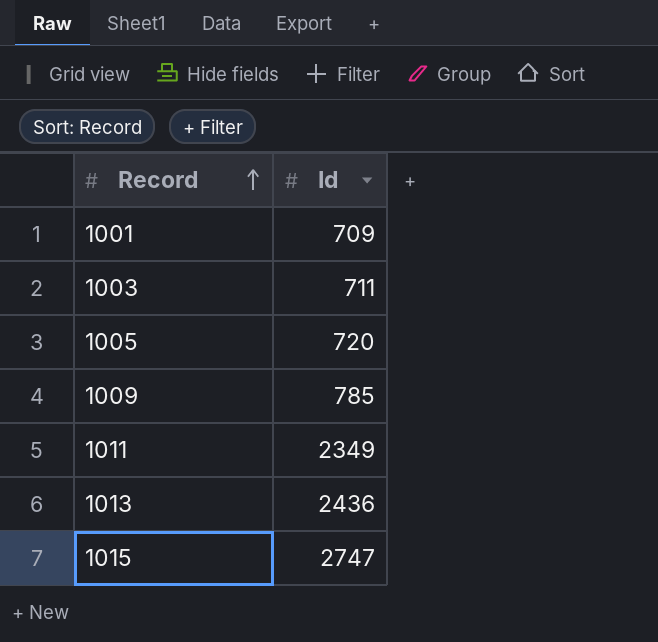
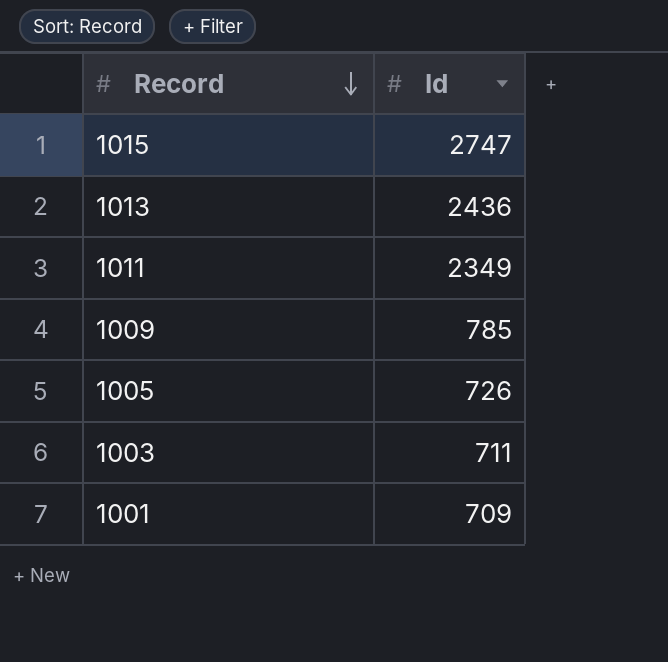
row order: Record ascending -> Record descending
1005 | Id: 720 -> 726

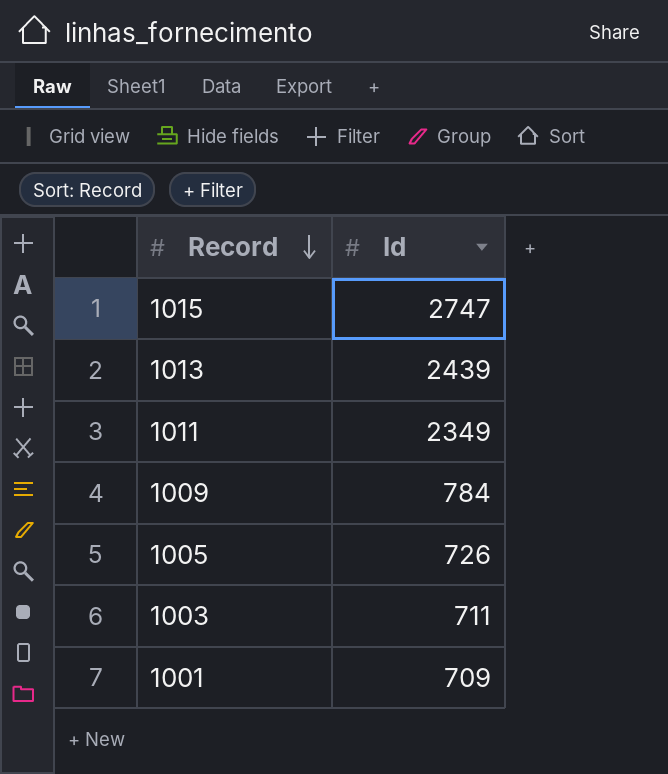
1013 | Id: 2436 -> 2439
1009 | Id: 785 -> 784

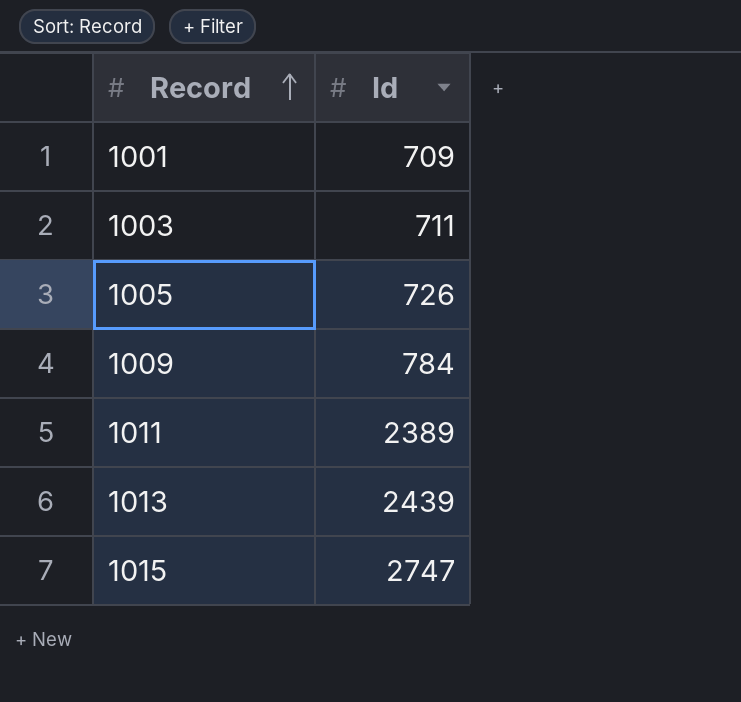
row order: Record descending -> Record ascending
1011 | Id: 2349 -> 2389

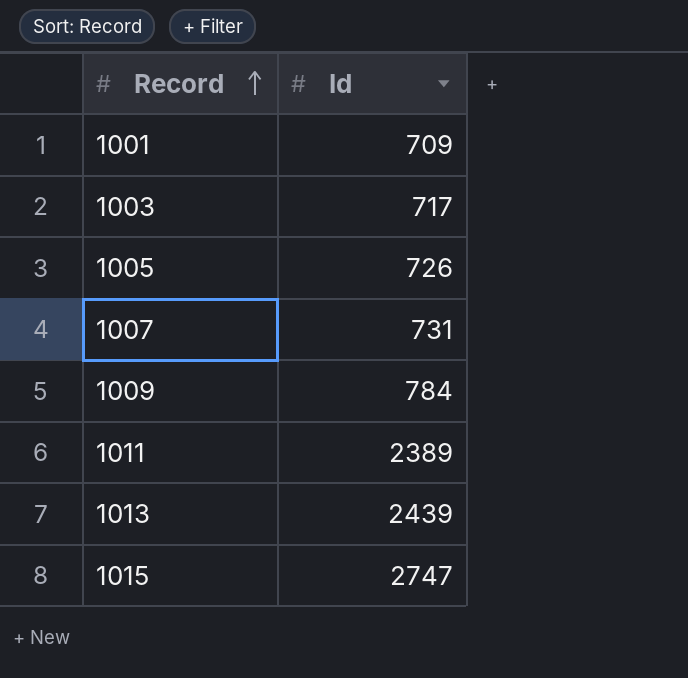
1003 | Id: 711 -> 717
row 1007: none -> 731

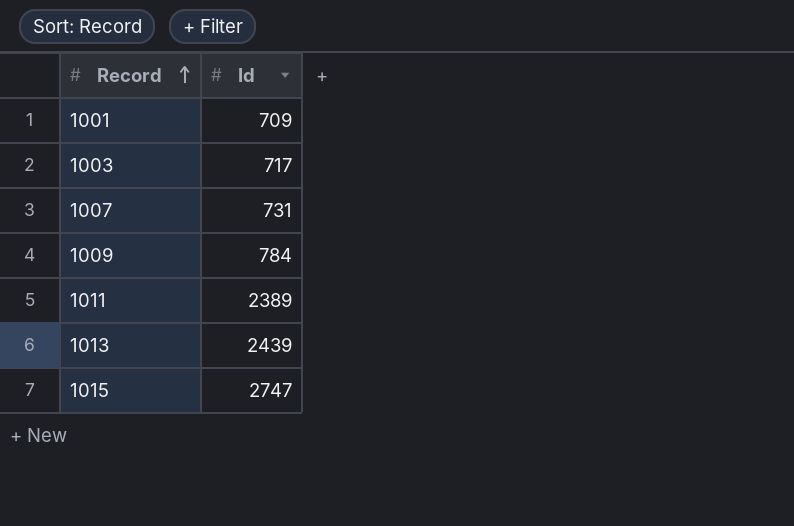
row 1005: 726 -> none

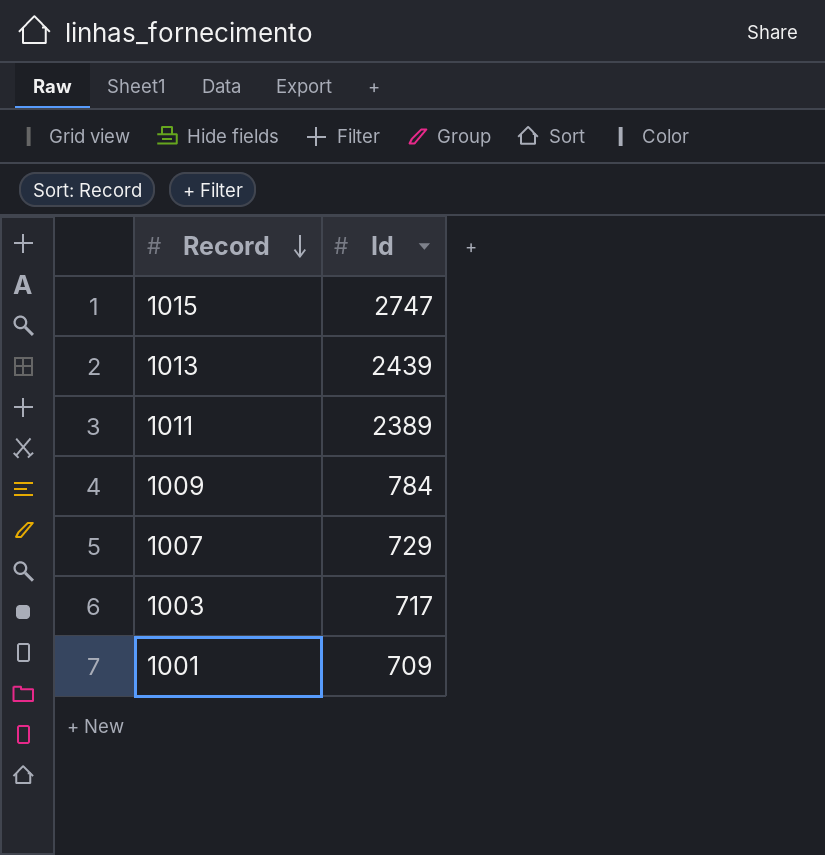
row order: Record ascending -> Record descending
1007 | Id: 731 -> 729

